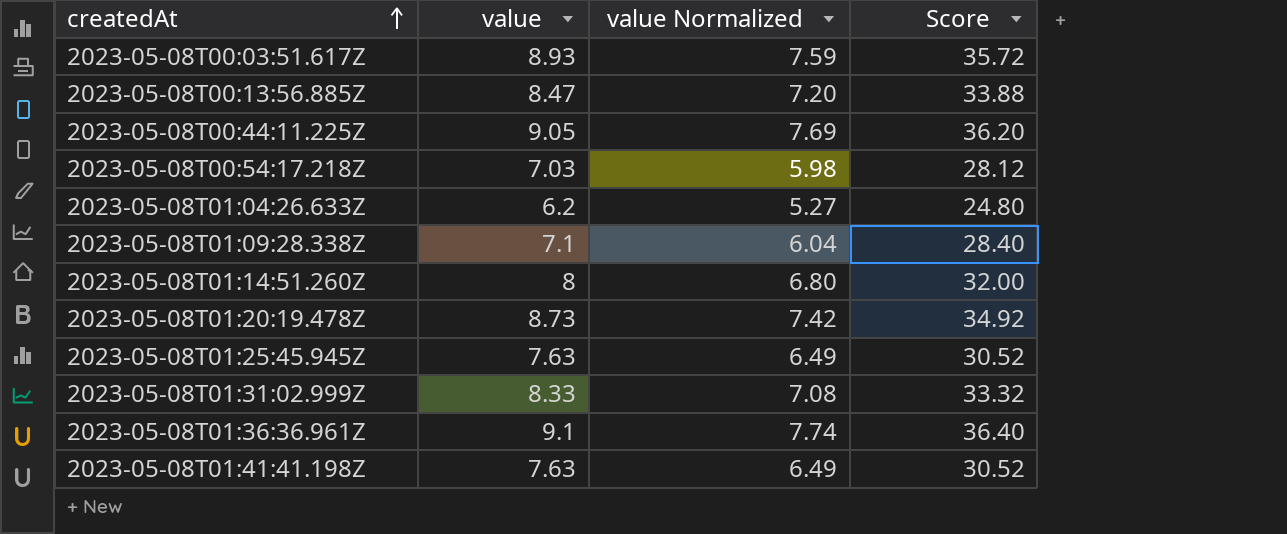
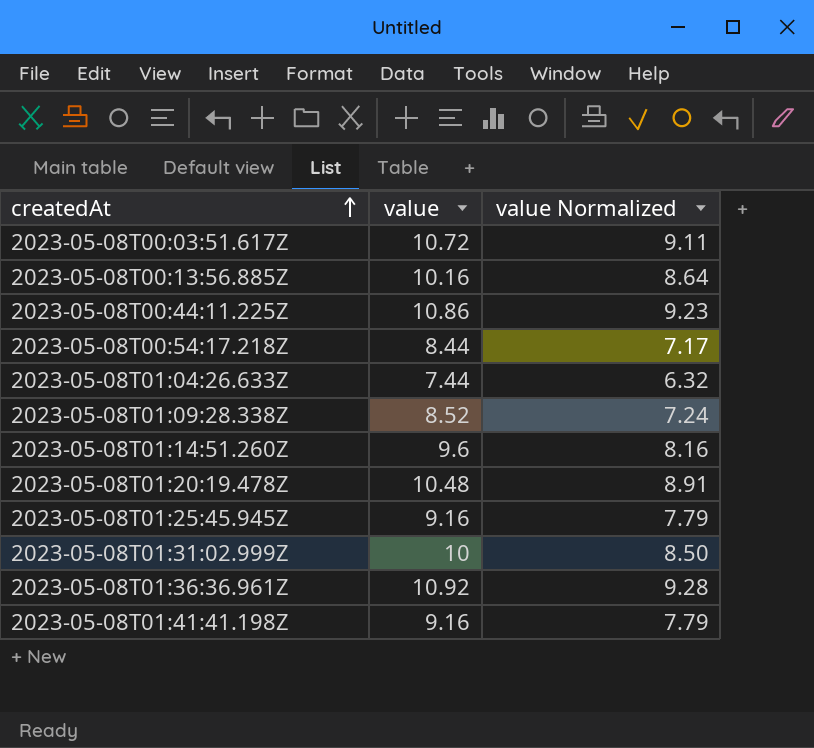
column Score | formula: [value] * 4 -> none
2023-05-08T00:03:51.617Z | value: 8.93 -> 10.72
2023-05-08T00:03:51.617Z | value Normalized: 7.59 -> 9.11
2023-05-08T00:13:56.885Z | value: 8.47 -> 10.16
2023-05-08T00:13:56.885Z | value Normalized: 7.20 -> 8.64
2023-05-08T00:44:11.225Z | value: 9.05 -> 10.86
2023-05-08T00:44:11.225Z | value Normalized: 7.69 -> 9.23
2023-05-08T00:54:17.218Z | value: 7.03 -> 8.44
2023-05-08T00:54:17.218Z | value Normalized: 5.98 -> 7.17
2023-05-08T01:04:26.633Z | value: 6.2 -> 7.44
2023-05-08T01:04:26.633Z | value Normalized: 5.27 -> 6.32
2023-05-08T01:09:28.338Z | value: 7.1 -> 8.52
2023-05-08T01:09:28.338Z | value Normalized: 6.04 -> 7.24
2023-05-08T01:14:51.260Z | value: 8 -> 9.6
2023-05-08T01:14:51.260Z | value Normalized: 6.80 -> 8.16
2023-05-08T01:20:19.478Z | value: 8.73 -> 10.48
2023-05-08T01:20:19.478Z | value Normalized: 7.42 -> 8.91
2023-05-08T01:25:45.945Z | value: 7.63 -> 9.16
2023-05-08T01:25:45.945Z | value Normalized: 6.49 -> 7.79
2023-05-08T01:31:02.999Z | value: 8.33 -> 10
2023-05-08T01:31:02.999Z | value Normalized: 7.08 -> 8.50
2023-05-08T01:36:36.961Z | value: 9.1 -> 10.92
2023-05-08T01:36:36.961Z | value Normalized: 7.74 -> 9.28
2023-05-08T01:41:41.198Z | value: 7.63 -> 9.16
2023-05-08T01:41:41.198Z | value Normalized: 6.49 -> 7.79

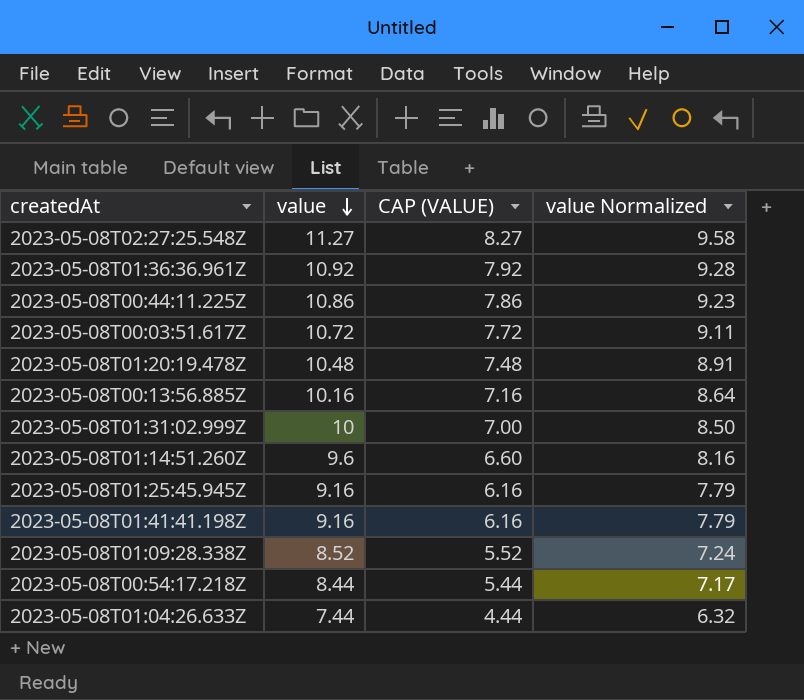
row order: createdAt ascending -> value descending
column CAP (VALUE) | formula: none -> [value] - 3
row 2023-05-08T02:27:25.548Z: none -> 11.27 | 8.27 | 9.58

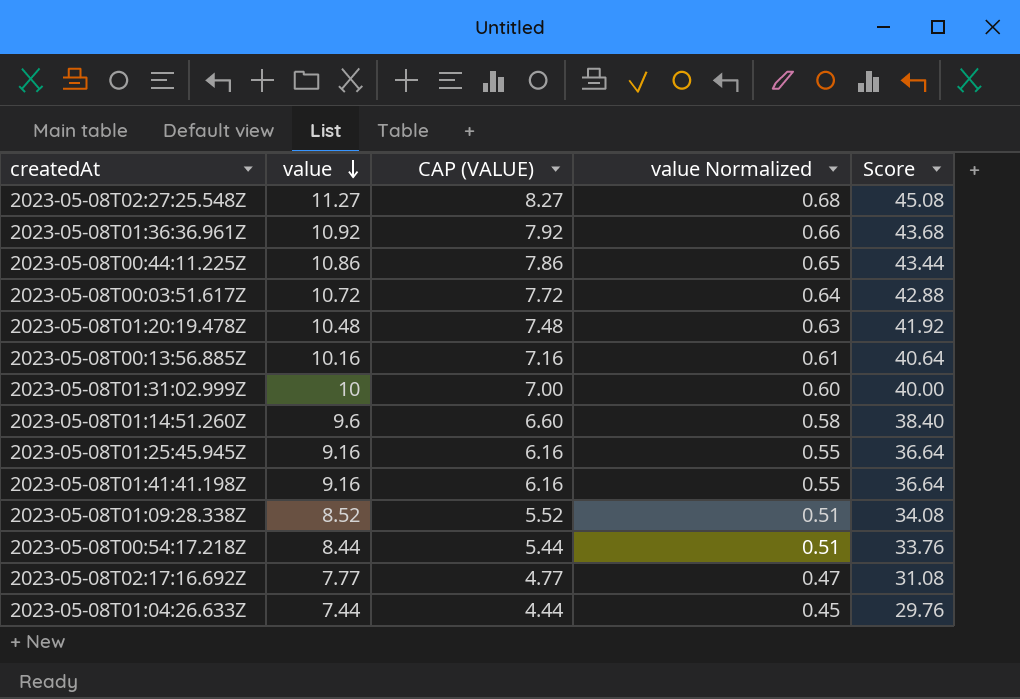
column value Normalized | formula: [value] * 0.85 -> [value] * 0.06
column Score | formula: none -> [value] * 4
row 2023-05-08T02:17:16.692Z: none -> 7.77 | 4.77 | 0.47 | 31.08

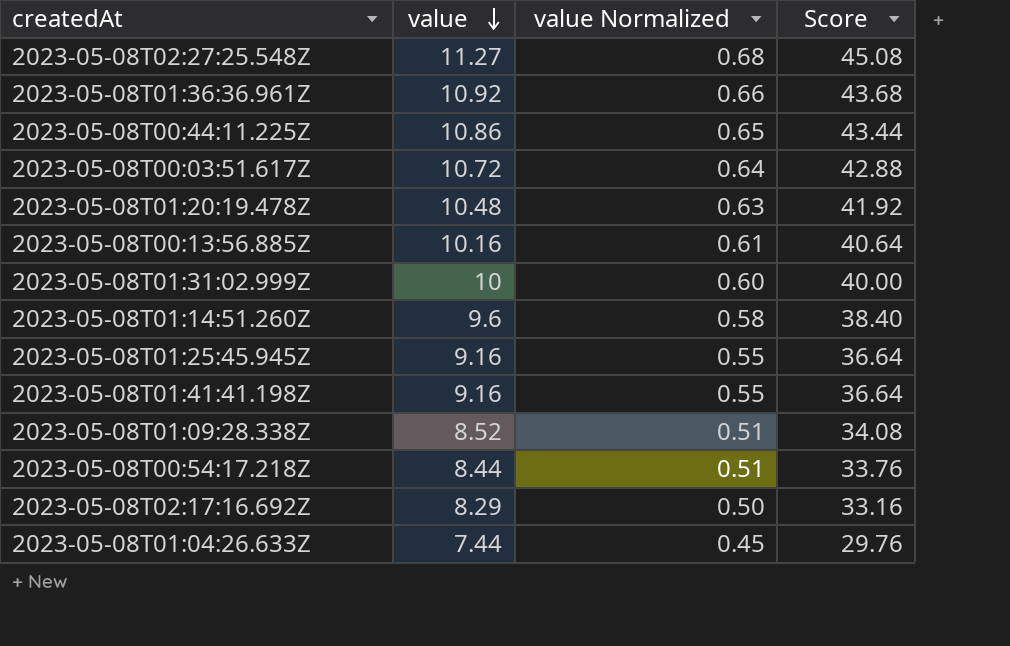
column CAP (VALUE) | formula: [value] - 3 -> none
2023-05-08T02:17:16.692Z | value: 7.77 -> 8.29
2023-05-08T02:17:16.692Z | value Normalized: 0.47 -> 0.50
2023-05-08T02:17:16.692Z | Score: 31.08 -> 33.16

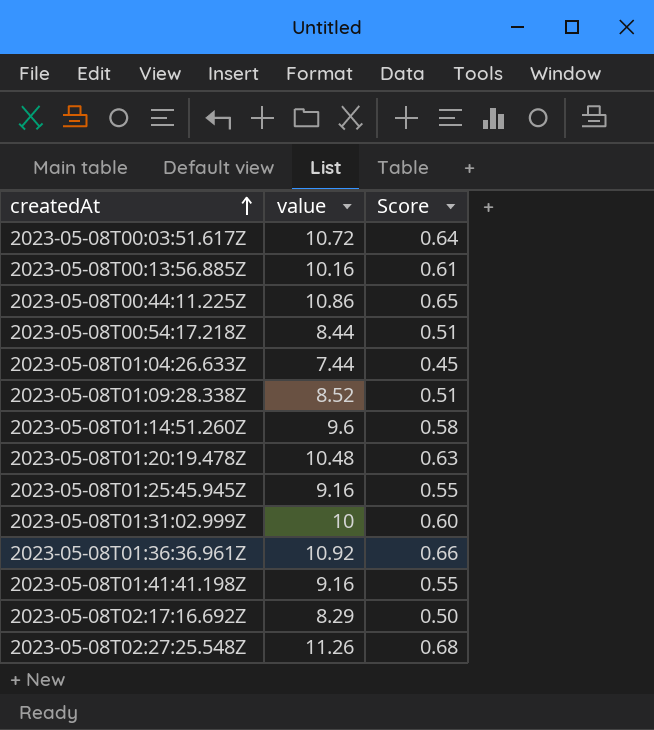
row order: value descending -> createdAt ascending
column value Normalized | formula: [value] * 0.06 -> none
column Score | formula: [value] * 4 -> [value] * 0.06
2023-05-08T02:27:25.548Z | value: 11.27 -> 11.26

